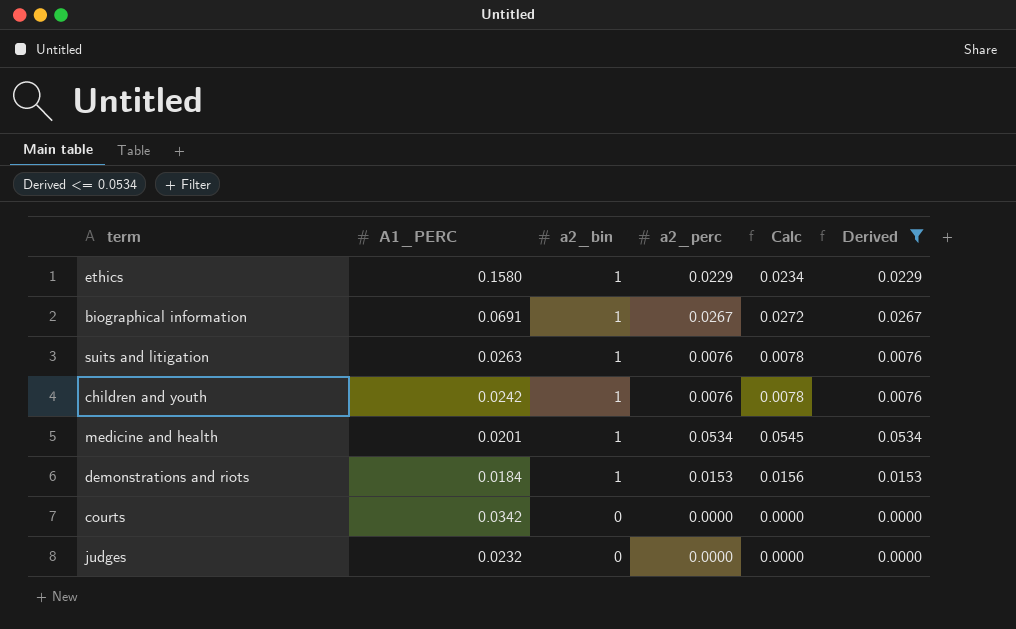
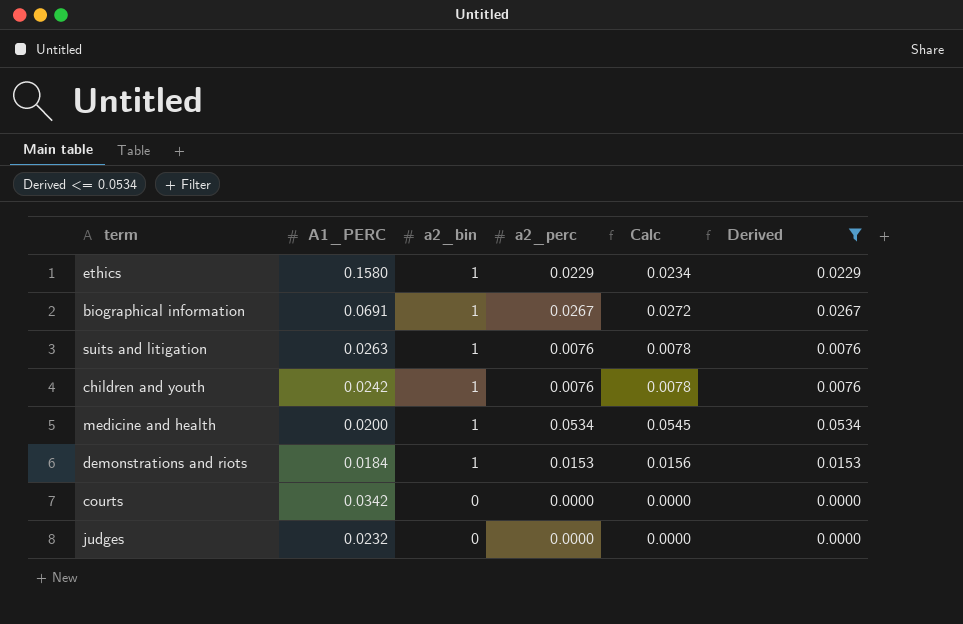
medicine and health | A1_PERC: 0.0201 -> 0.0200

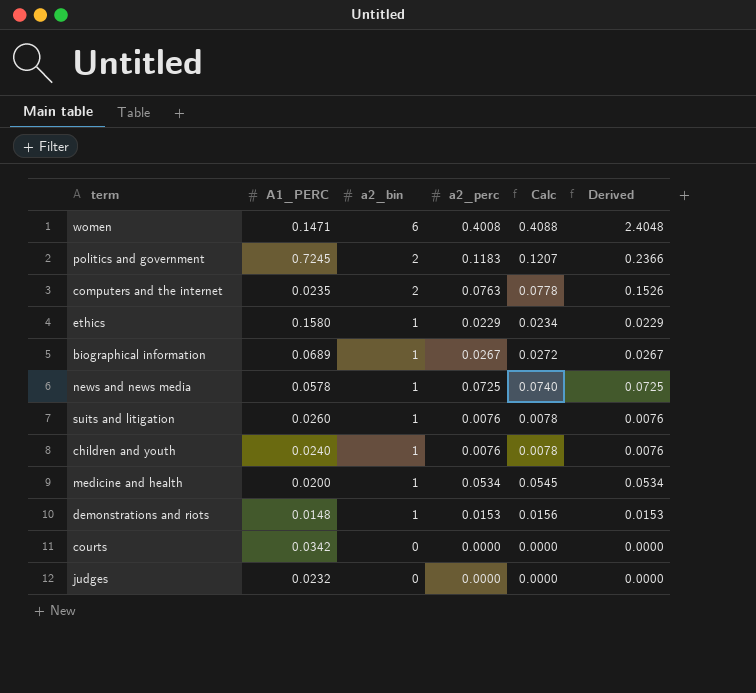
filter: Derived <= 0.0534 -> none
biographical information | A1_PERC: 0.0691 -> 0.0689
suits and litigation | A1_PERC: 0.0263 -> 0.0260
children and youth | A1_PERC: 0.0242 -> 0.0240
demonstrations and riots | A1_PERC: 0.0184 -> 0.0148

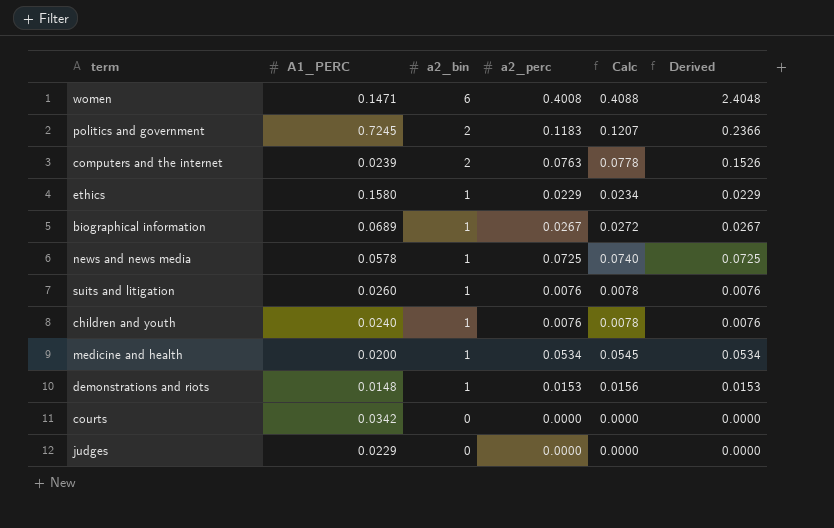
computers and the internet | A1_PERC: 0.0235 -> 0.0239
judges | A1_PERC: 0.0232 -> 0.0229

